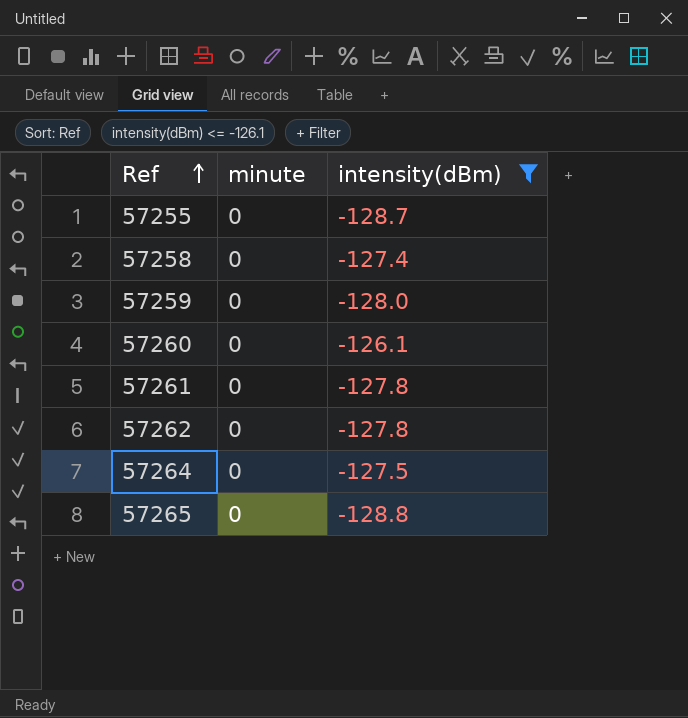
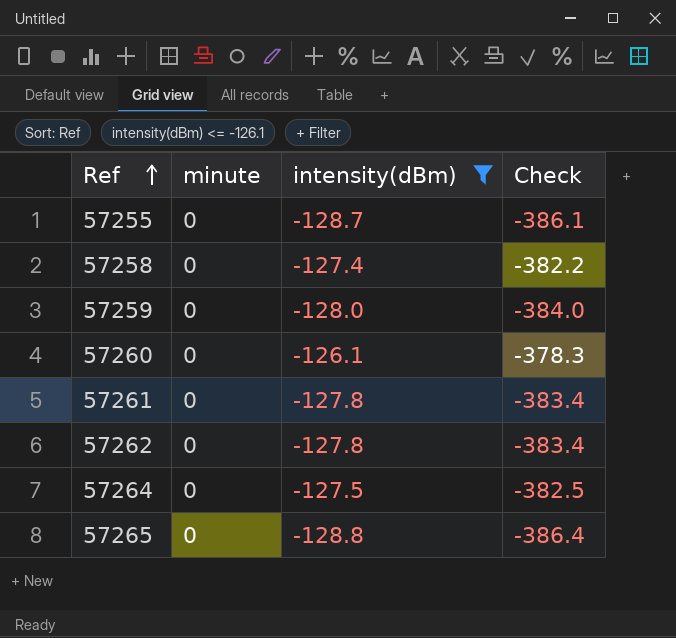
column Check | formula: none -> [intensity(dBm)] * 3

